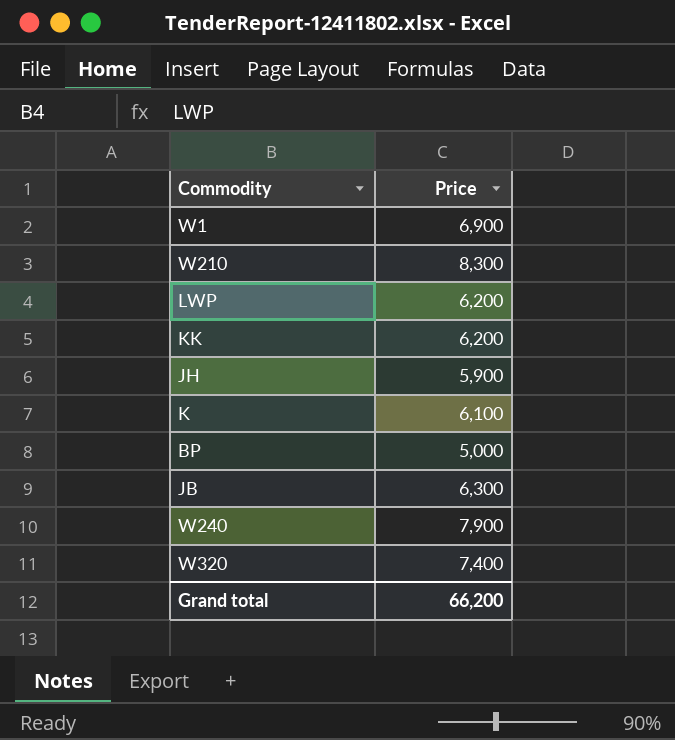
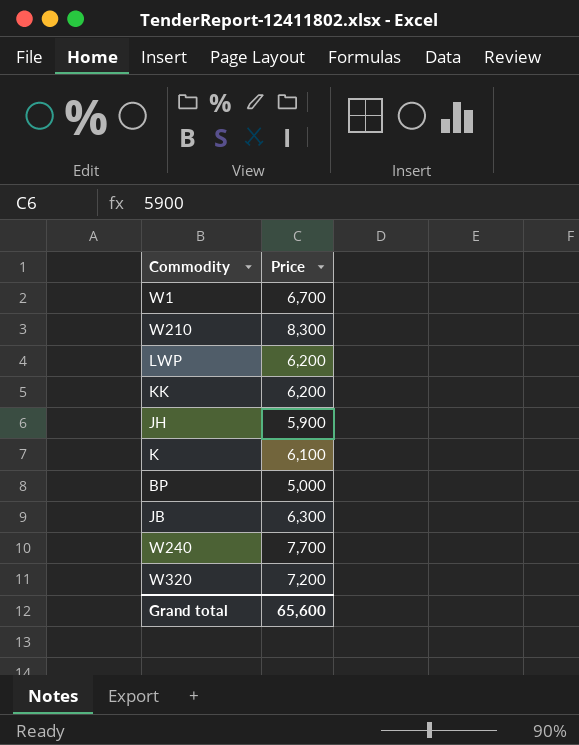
W1 | Price: 6,900 -> 6,700
W240 | Price: 7,900 -> 7,700
W320 | Price: 7,400 -> 7,200
Grand total | Price: 66,200 -> 65,600

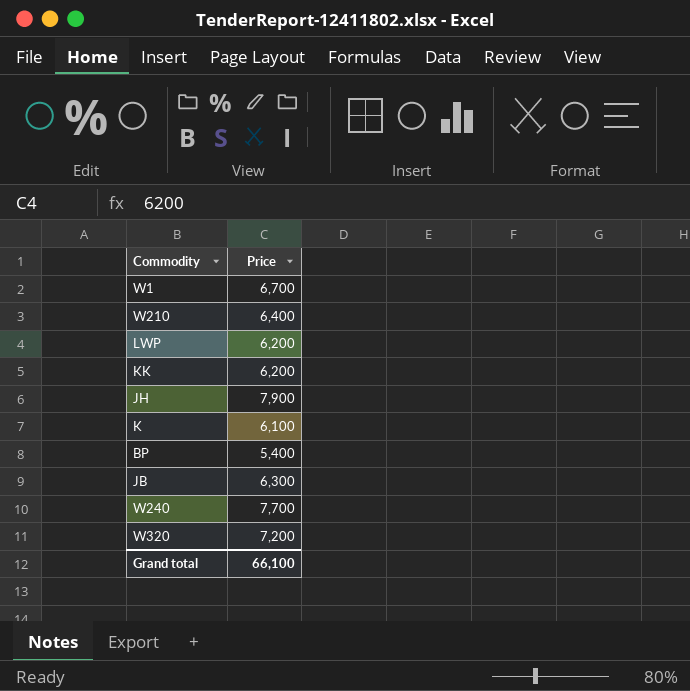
W210 | Price: 8,300 -> 6,400
JH | Price: 5,900 -> 7,900
BP | Price: 5,000 -> 5,400
Grand total | Price: 65,600 -> 66,100

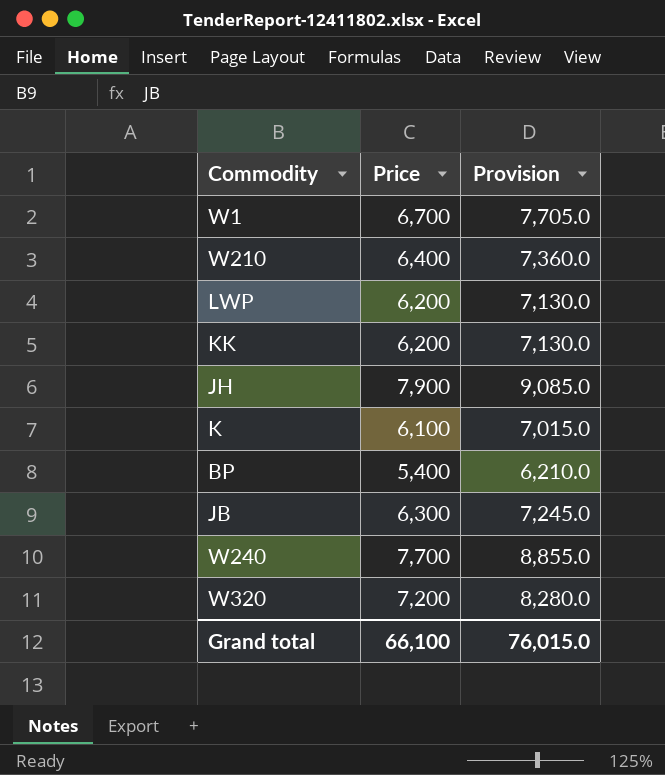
column Provision | formula: none -> [Price] * 1.15

